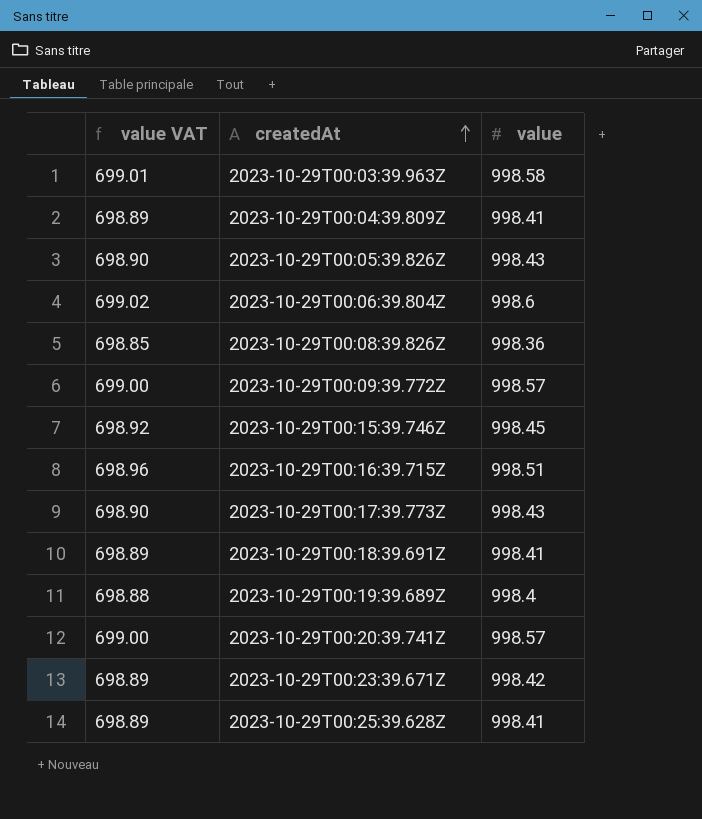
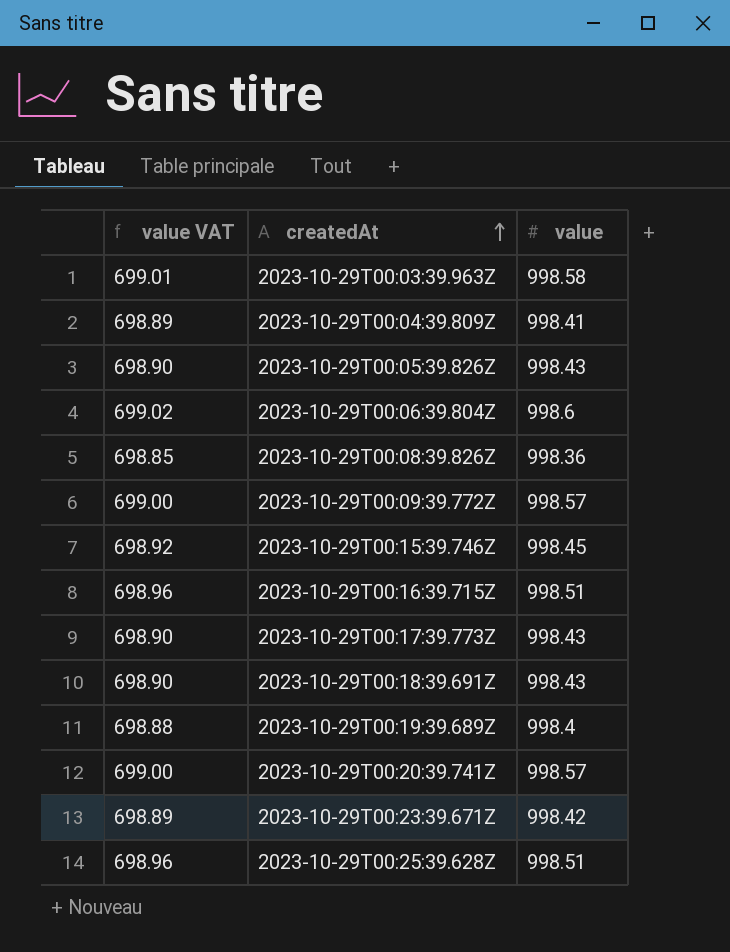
2023-10-29T00:18:39.691Z | value VAT: 698.89 -> 698.90
2023-10-29T00:18:39.691Z | value: 998.41 -> 998.43
2023-10-29T00:25:39.628Z | value VAT: 698.89 -> 698.96
2023-10-29T00:25:39.628Z | value: 998.41 -> 998.51

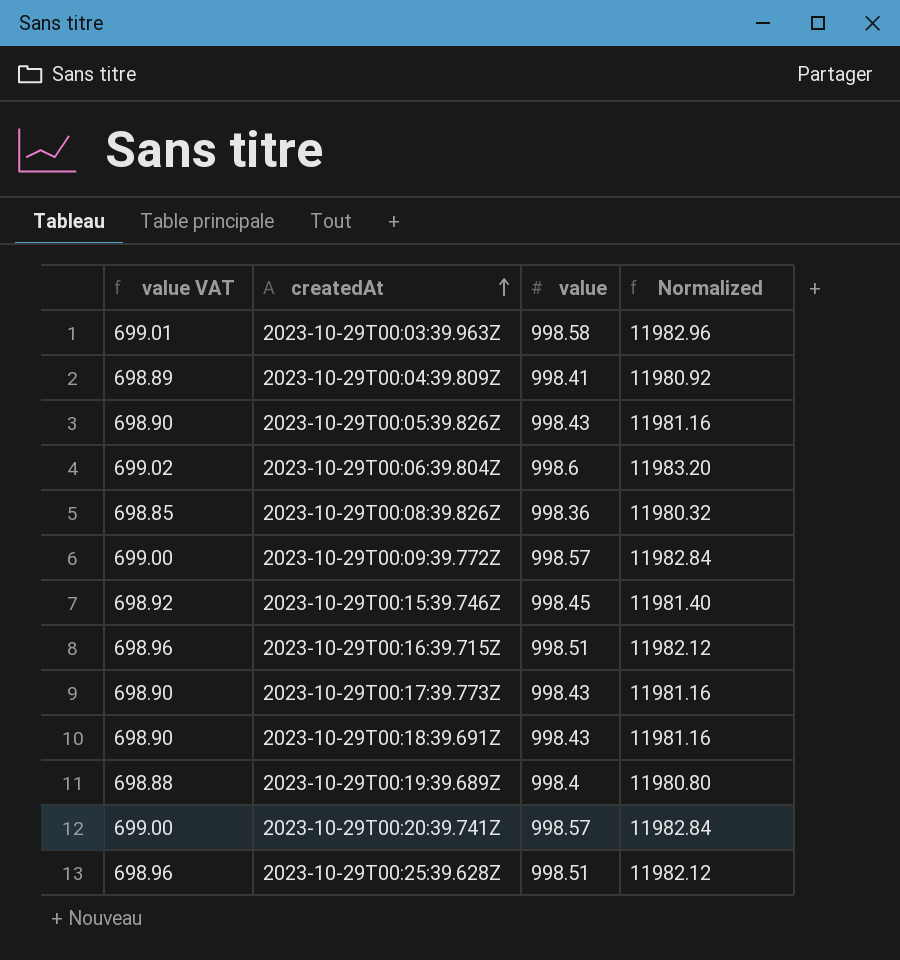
column Normalized | formula: none -> [value] * 12
row 2023-10-29T00:23:39.671Z: 698.89 | 998.42 -> none

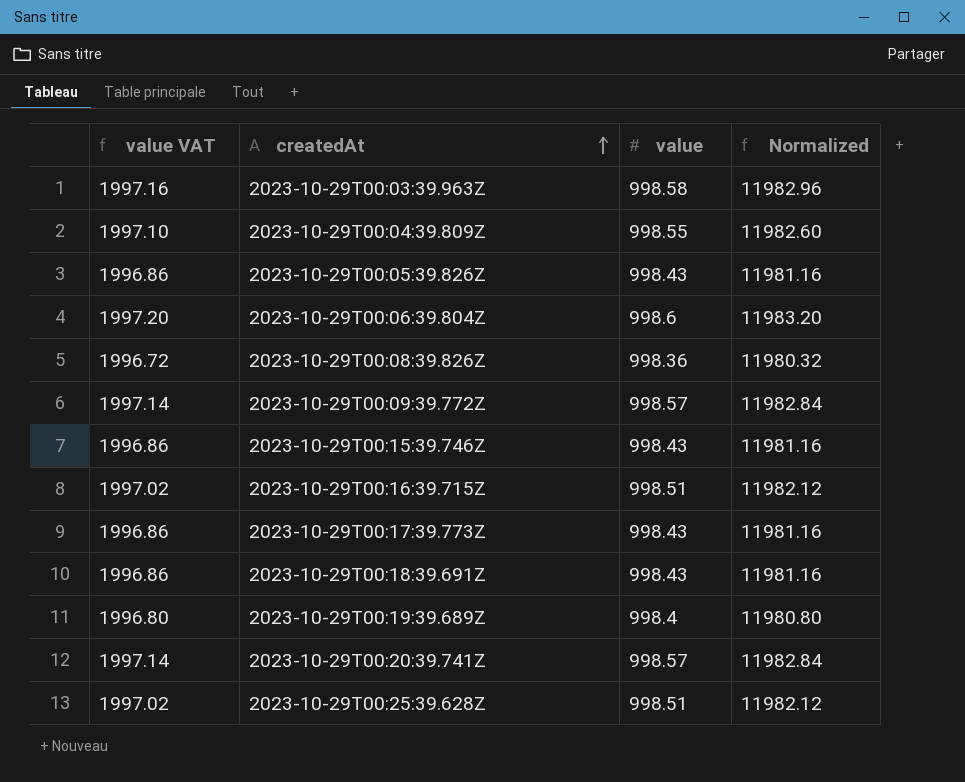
column value VAT | formula: [value] * 0.7 -> [value] * 2
2023-10-29T00:04:39.809Z | value: 998.41 -> 998.55
2023-10-29T00:04:39.809Z | Normalized: 11980.92 -> 11982.60
2023-10-29T00:15:39.746Z | value: 998.45 -> 998.43
2023-10-29T00:15:39.746Z | Normalized: 11981.40 -> 11981.16

